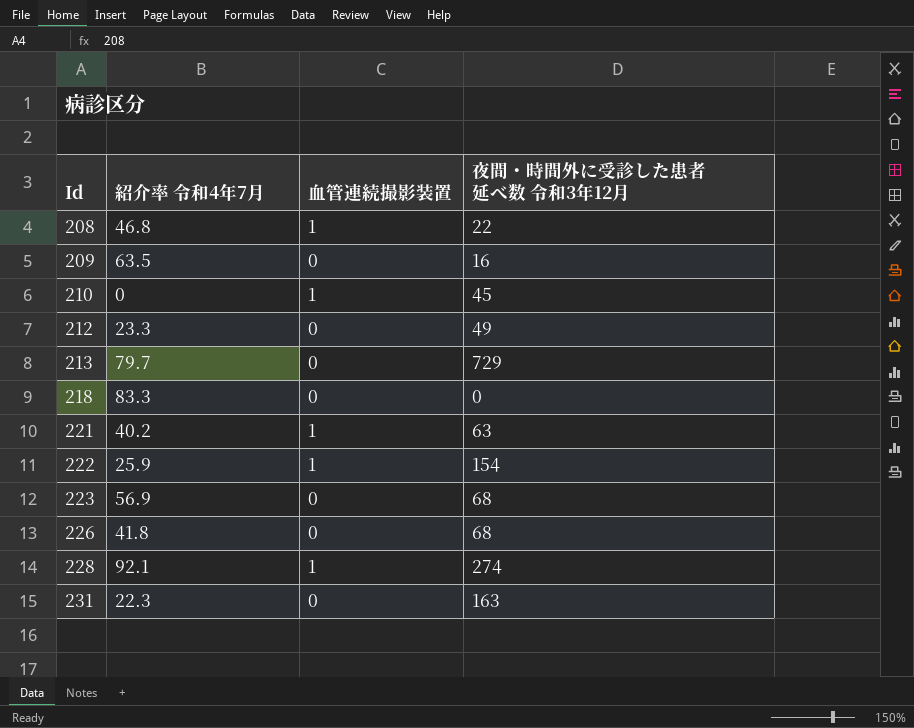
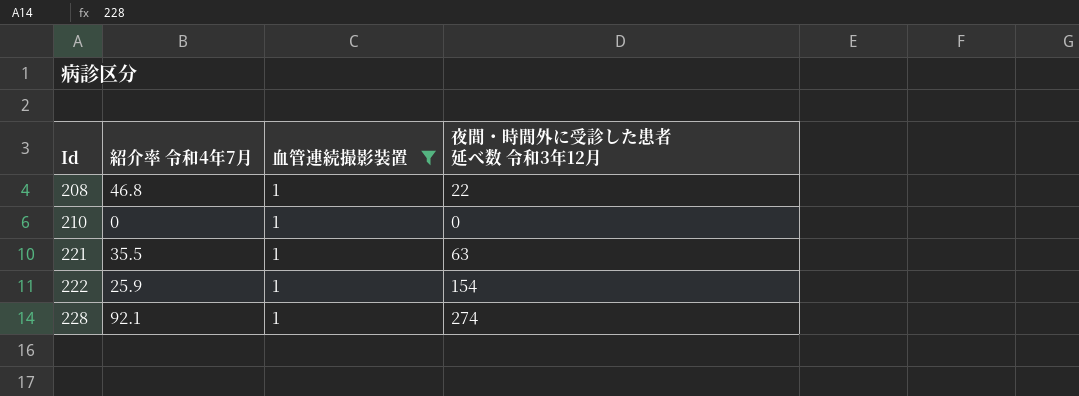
filter: none -> 血管連続撮影装置 = 1
210 | 夜間・時間外に受診した患者延べ数 令和3年12月: 45 -> 0
221 | 紹介率 令和4年7月: 40.2 -> 35.5

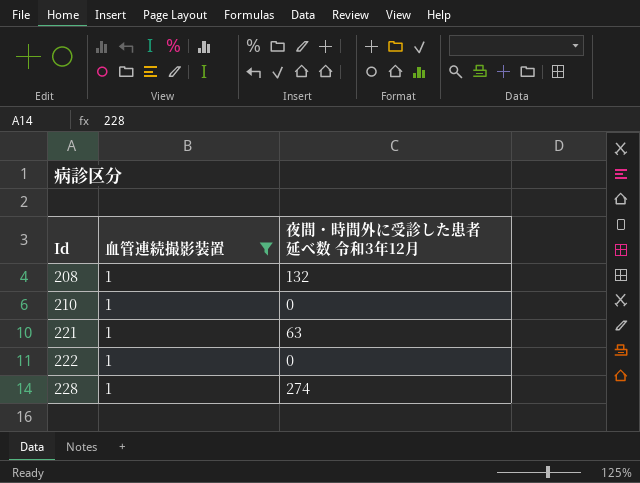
column 紹介率 令和4年7月 | position: 2 -> none
208 | 夜間・時間外に受診した患者延べ数 令和3年12月: 22 -> 132
222 | 夜間・時間外に受診した患者延べ数 令和3年12月: 154 -> 0

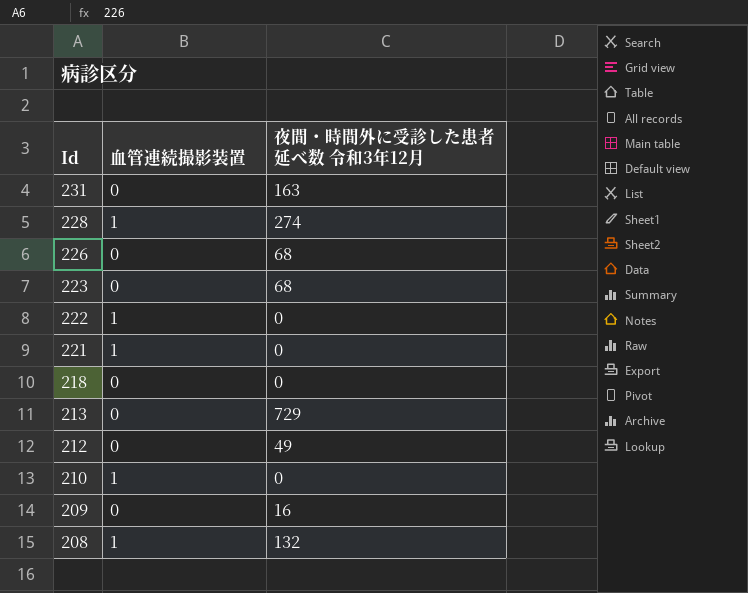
filter: 血管連続撮影装置 = 1 -> none
row order: Id ascending -> Id descending
221 | 夜間・時間外に受診した患者延べ数 令和3年12月: 63 -> 0

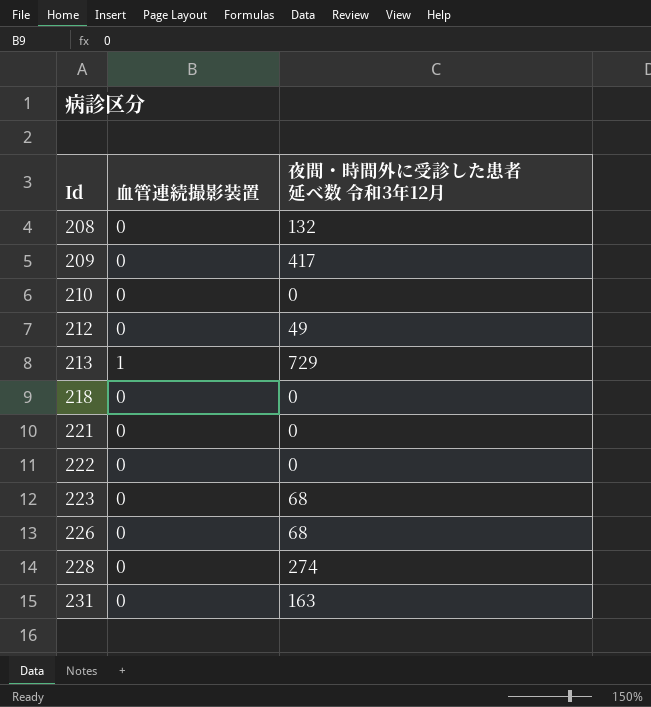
row order: Id descending -> Id ascending
208 | 血管連続撮影装置: 1 -> 0
209 | 夜間・時間外に受診した患者延べ数 令和3年12月: 16 -> 417
210 | 血管連続撮影装置: 1 -> 0
213 | 血管連続撮影装置: 0 -> 1
221 | 血管連続撮影装置: 1 -> 0
222 | 血管連続撮影装置: 1 -> 0
228 | 血管連続撮影装置: 1 -> 0

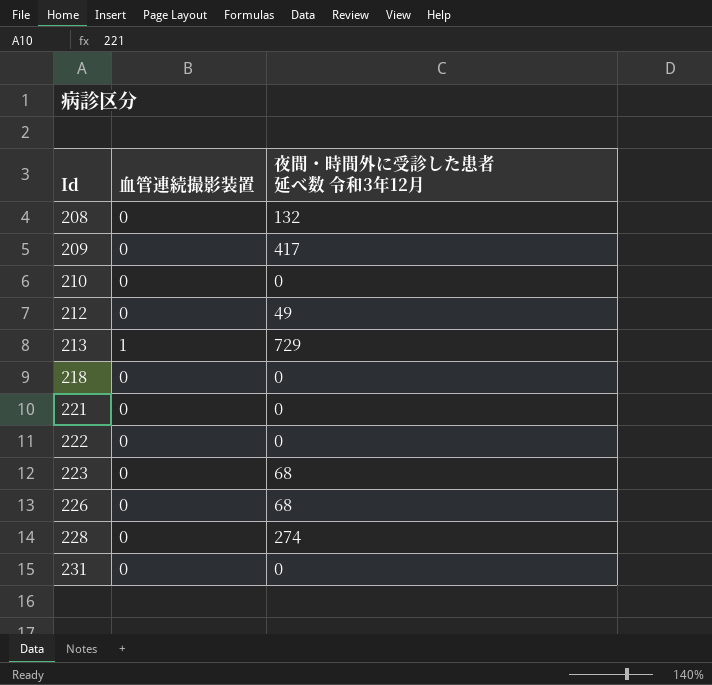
231 | 夜間・時間外に受診した患者延べ数 令和3年12月: 163 -> 0

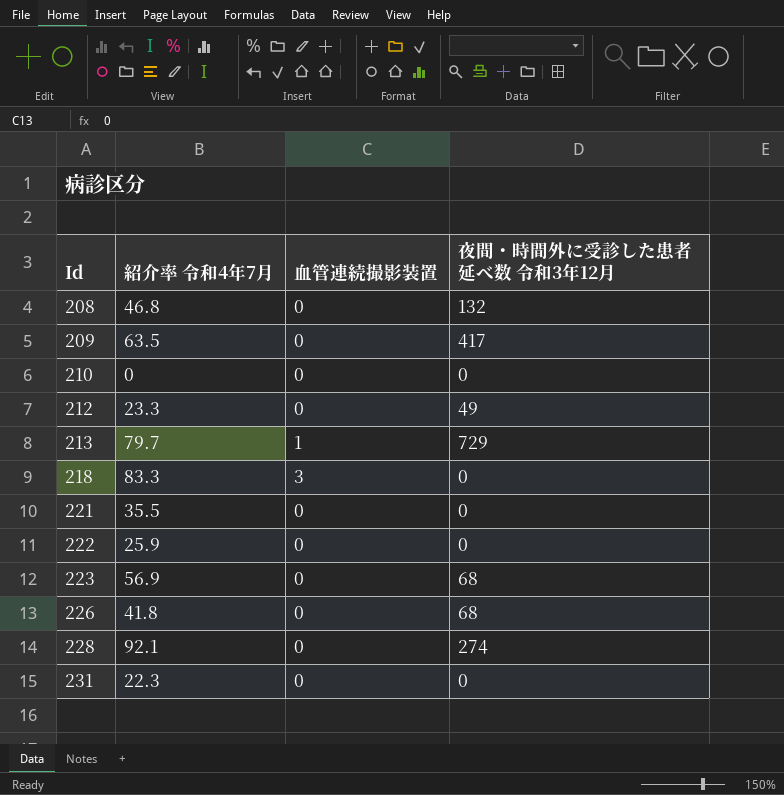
column 紹介率 令和4年7月 | position: none -> 2
218 | 血管連続撮影装置: 0 -> 3

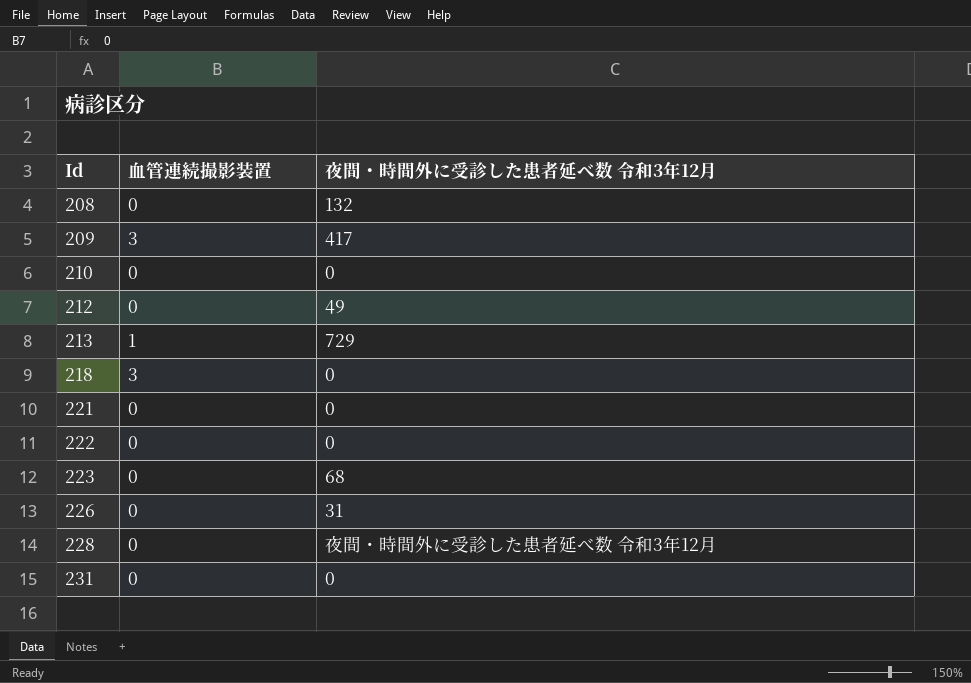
column 紹介率 令和4年7月 | position: 2 -> none
209 | 血管連続撮影装置: 0 -> 3
226 | 夜間・時間外に受診した患者延べ数 令和3年12月: 68 -> 31
228 | 夜間・時間外に受診した患者延べ数 令和3年12月: 274 -> 夜間・時間外に受診した患者延べ数 令和3年12月

